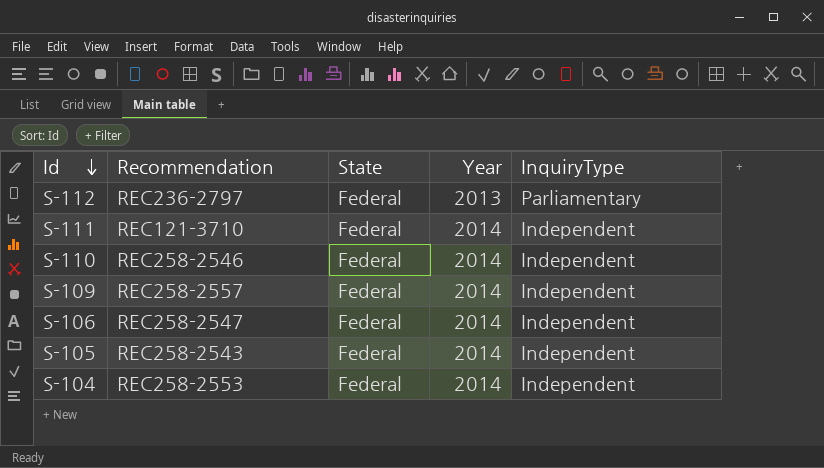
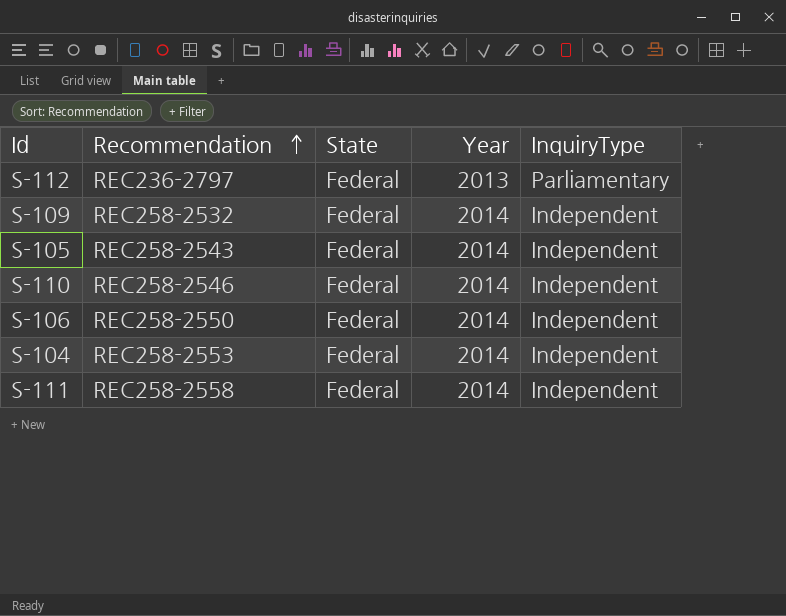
row order: Id descending -> Recommendation ascending
S-109 | Recommendation: REC258-2557 -> REC258-2532
S-106 | Recommendation: REC258-2547 -> REC258-2550
S-111 | Recommendation: REC121-3710 -> REC258-2558

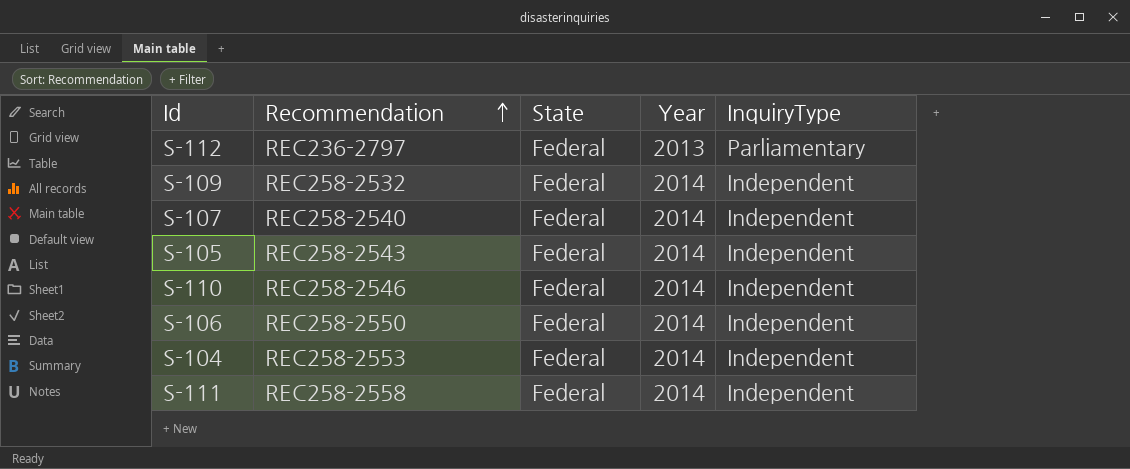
row S-107: none -> REC258-2540 | Federal | 2014 | Independent

